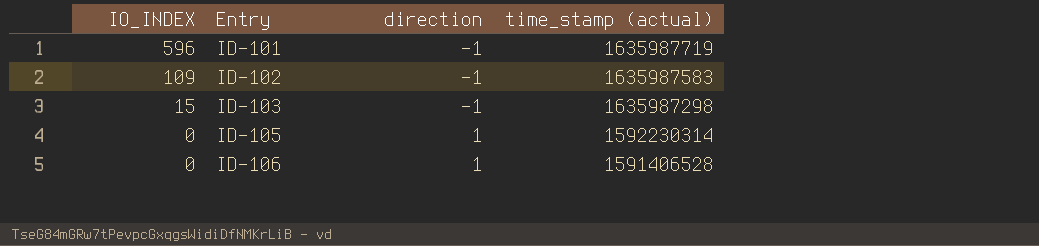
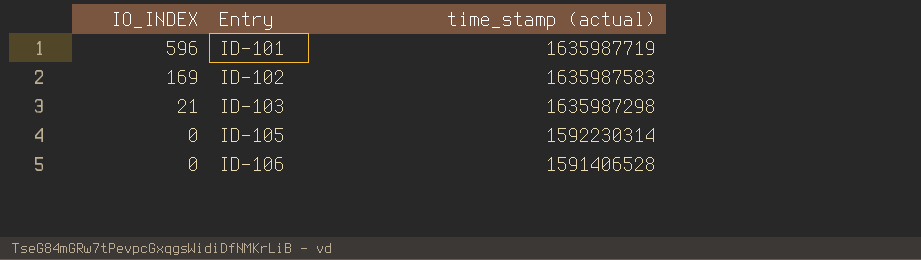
column direction | position: 3 -> none
ID-102 | IO_INDEX: 109 -> 169
ID-103 | IO_INDEX: 15 -> 21

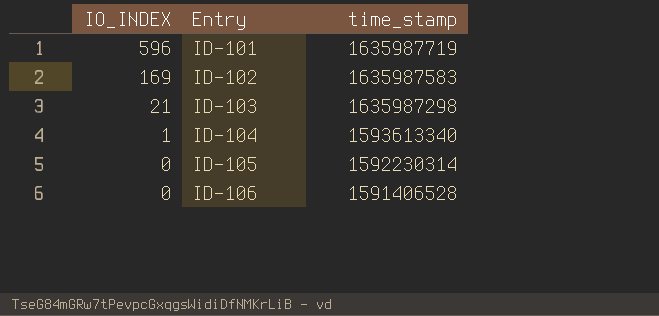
column name: time_stamp (actual) -> time_stamp
row ID-104: none -> 1 | 1593613340

